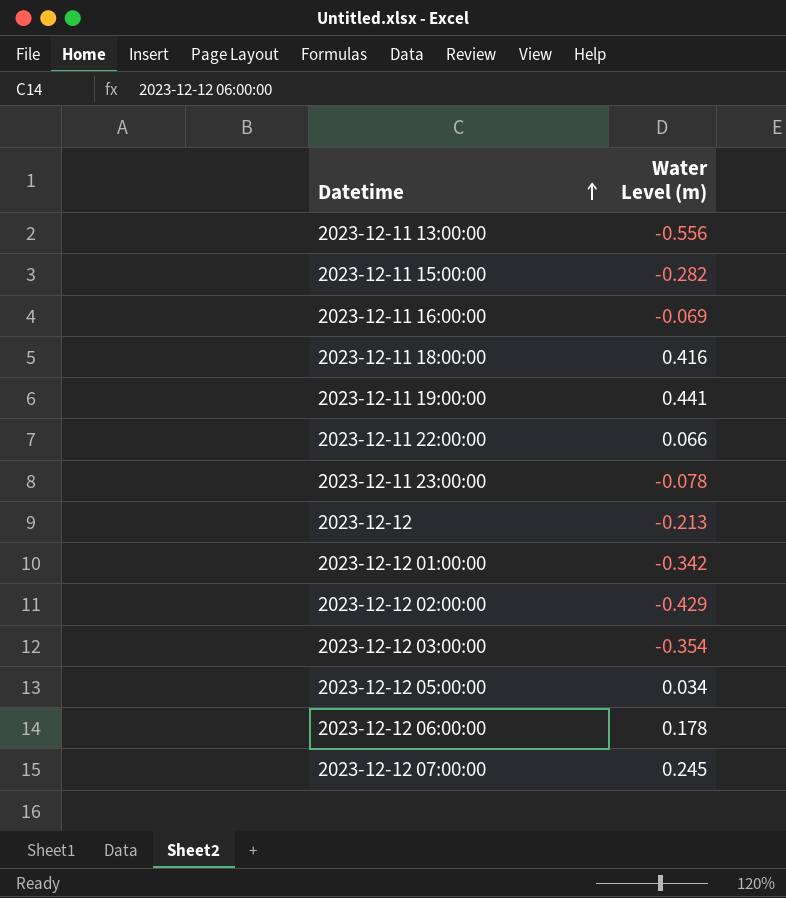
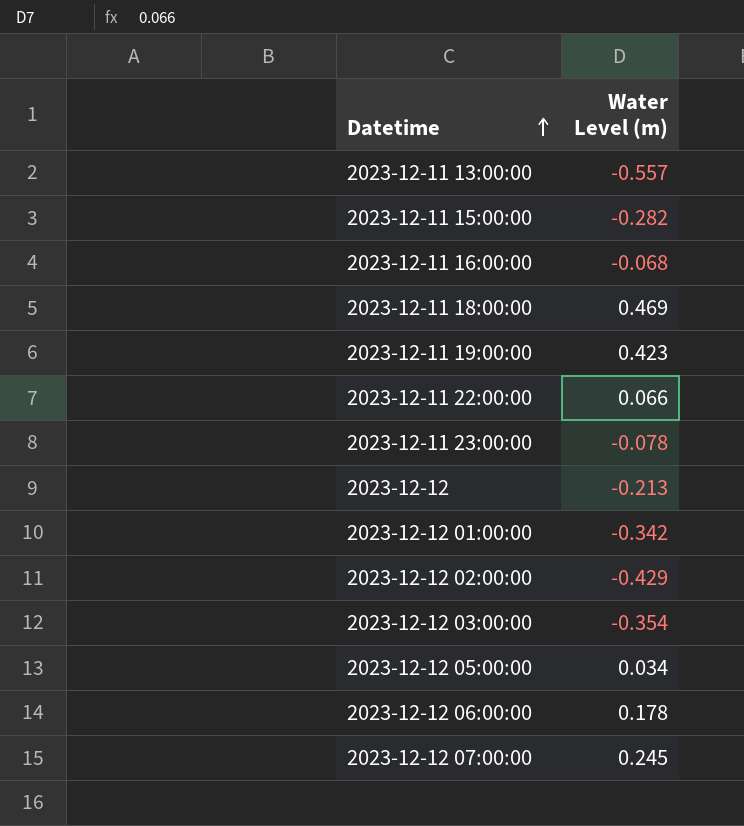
2023-12-11 13:00:00 | Water Level (m): -0.556 -> -0.557
2023-12-11 16:00:00 | Water Level (m): -0.069 -> -0.068
2023-12-11 18:00:00 | Water Level (m): 0.416 -> 0.469
2023-12-11 19:00:00 | Water Level (m): 0.441 -> 0.423

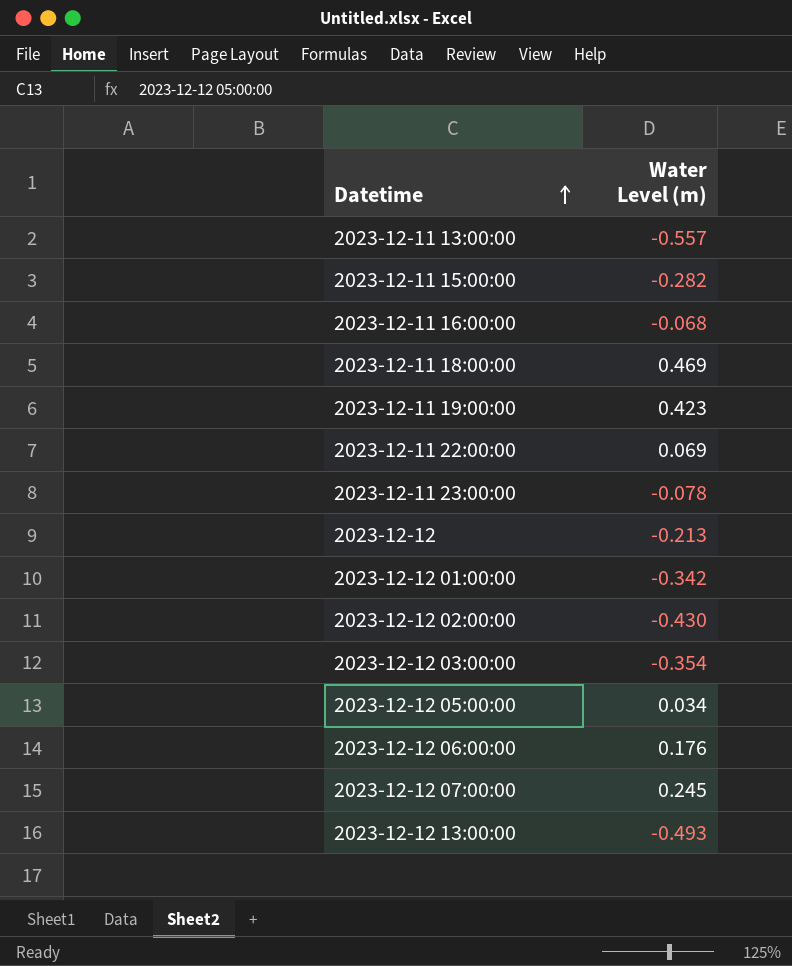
2023-12-11 22:00:00 | Water Level (m): 0.066 -> 0.069
2023-12-12 02:00:00 | Water Level (m): -0.429 -> -0.430
2023-12-12 06:00:00 | Water Level (m): 0.178 -> 0.176
row 2023-12-12 13:00:00: none -> -0.493

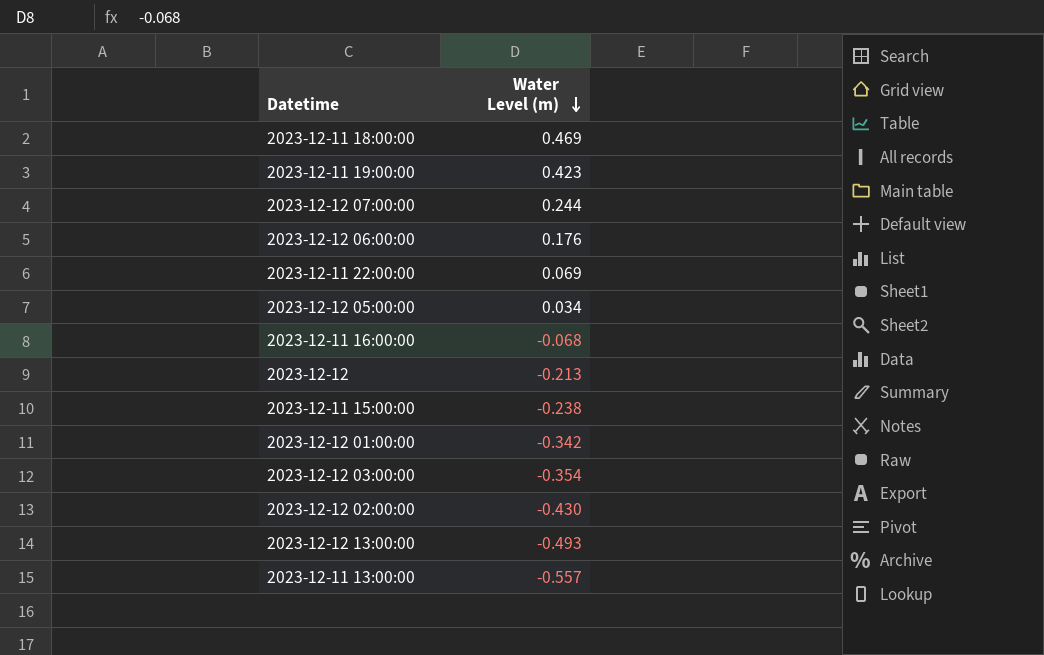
row order: Datetime ascending -> Water Level (m) descending
row 2023-12-11 23:00:00: -0.078 -> none
2023-12-12 07:00:00 | Water Level (m): 0.245 -> 0.244
2023-12-11 15:00:00 | Water Level (m): -0.282 -> -0.238

